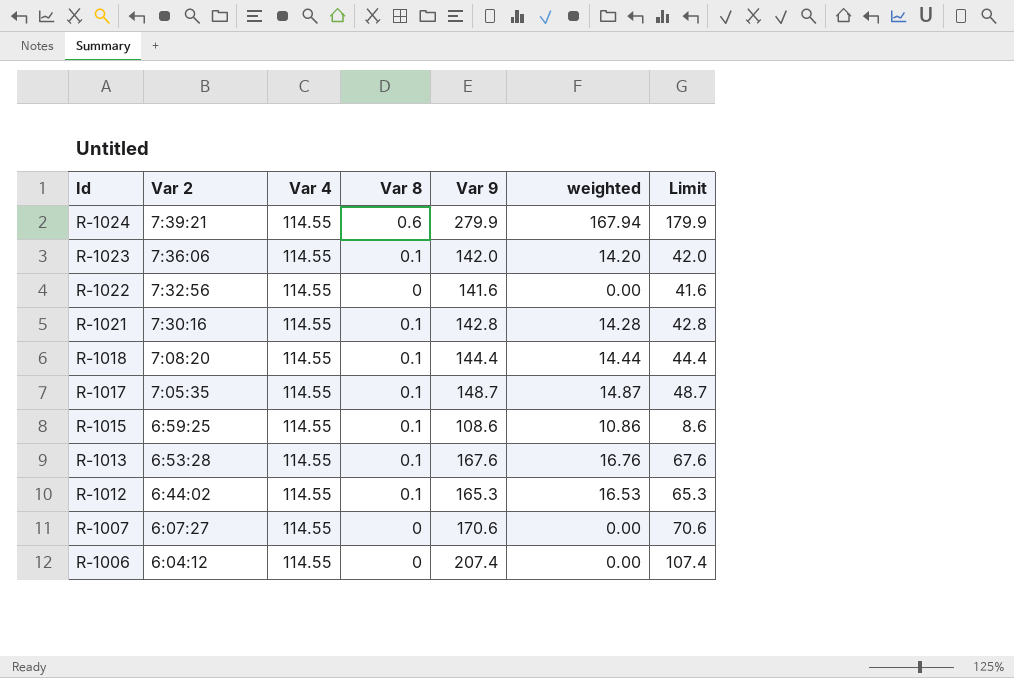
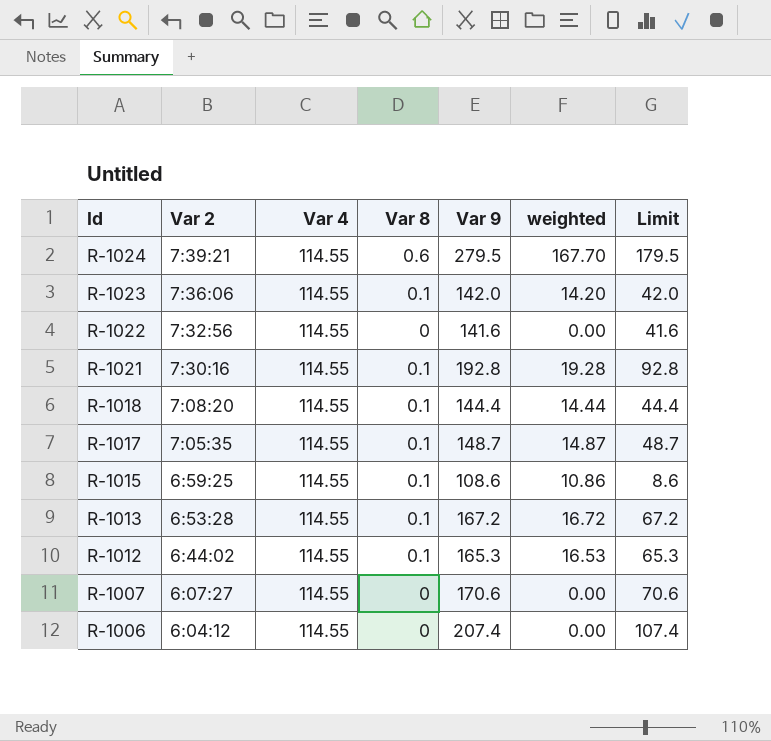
R-1024 | Var 9: 279.9 -> 279.5
R-1024 | weighted: 167.94 -> 167.70
R-1024 | Limit: 179.9 -> 179.5
R-1021 | Var 9: 142.8 -> 192.8
R-1021 | weighted: 14.28 -> 19.28
R-1021 | Limit: 42.8 -> 92.8
R-1013 | Var 9: 167.6 -> 167.2
R-1013 | weighted: 16.76 -> 16.72
R-1013 | Limit: 67.6 -> 67.2

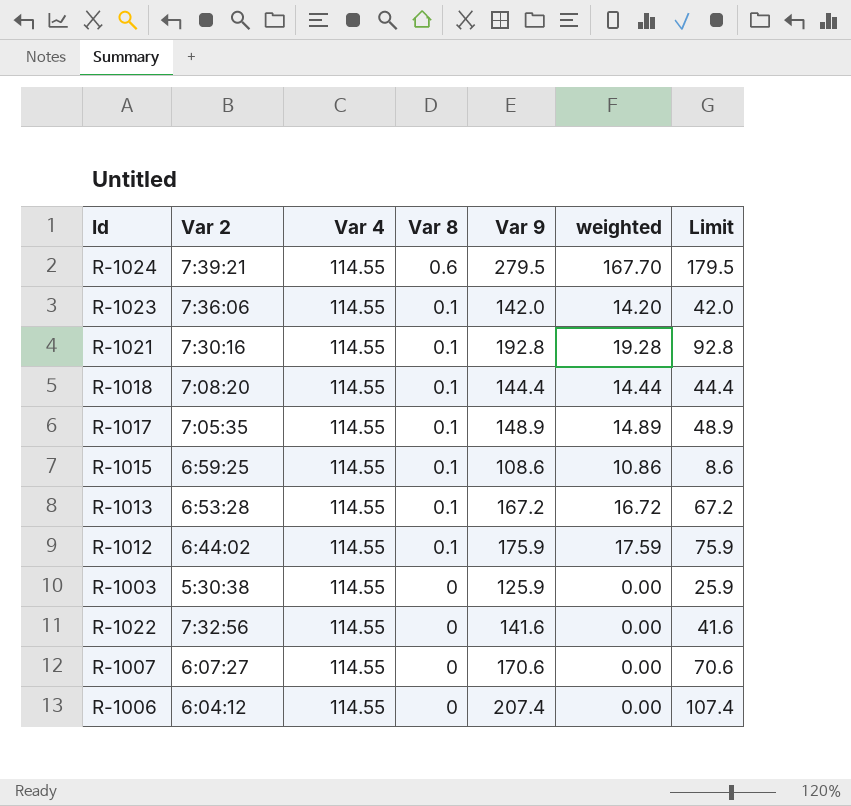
row order: Id descending -> Var 8 descending
R-1017 | Var 9: 148.7 -> 148.9
R-1017 | weighted: 14.87 -> 14.89
R-1017 | Limit: 48.7 -> 48.9
R-1012 | Var 9: 165.3 -> 175.9
R-1012 | weighted: 16.53 -> 17.59
R-1012 | Limit: 65.3 -> 75.9
row R-1003: none -> 5:30:38 | 114.55 | 0 | 125.9 | 0.00 | 25.9

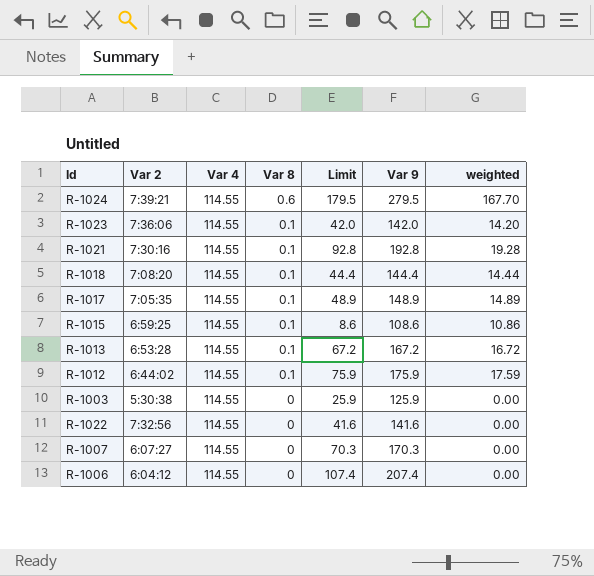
column Limit | position: 7 -> 5
R-1007 | Limit: 70.6 -> 70.3
R-1007 | Var 9: 170.6 -> 170.3

